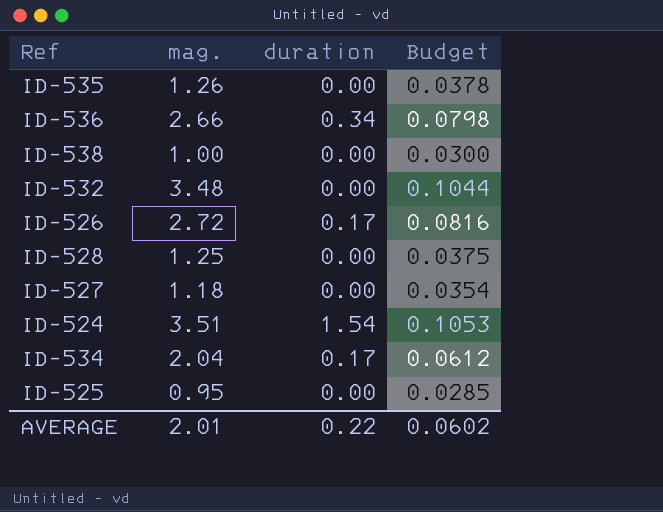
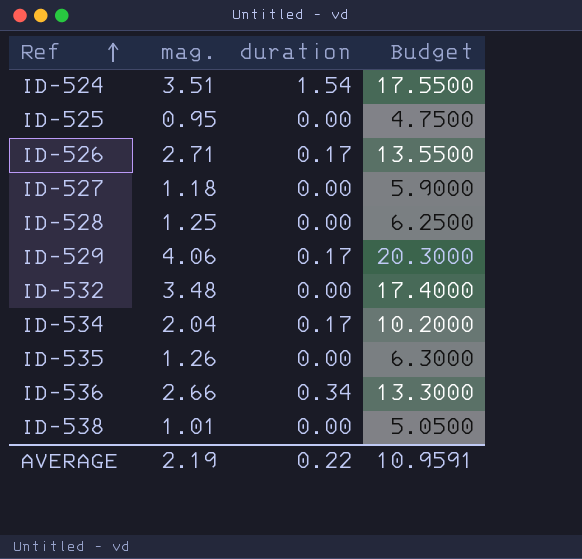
row order: none -> Ref ascending
column Budget | formula: [mag.] * 0.03 -> [mag.] * 5
ID-526 | mag.: 2.72 -> 2.71
row ID-529: none -> 4.06 | 0.17 | 20.3000
ID-538 | mag.: 1.00 -> 1.01
AVERAGE | mag.: 2.01 -> 2.19
AVERAGE | Budget: 0.0602 -> 10.9591

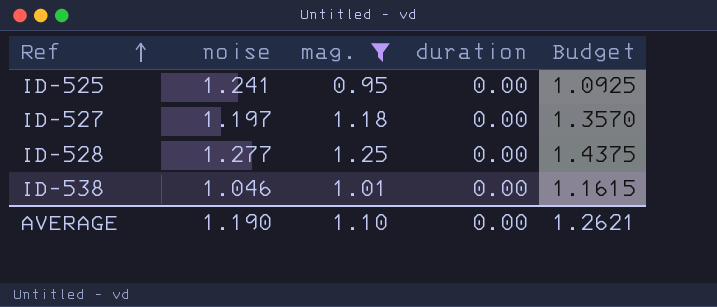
filter: none -> mag. <= 1.25
column noise | position: none -> 2
column Budget | formula: [mag.] * 5 -> [mag.] * 1.15
AVERAGE | mag.: 2.19 -> 1.10
AVERAGE | duration: 0.22 -> 0.00
AVERAGE | Budget: 10.9591 -> 1.2621

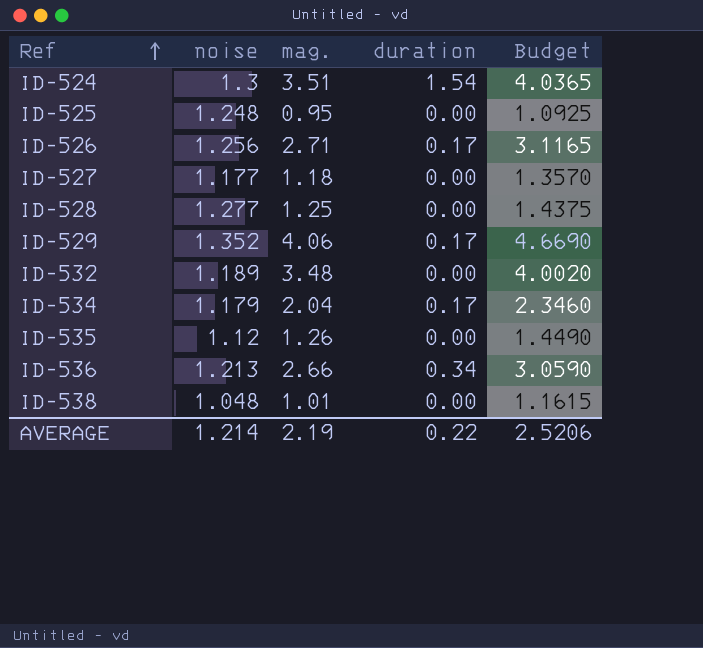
filter: mag. <= 1.25 -> none
ID-525 | noise: 1.241 -> 1.248
ID-527 | noise: 1.197 -> 1.177
ID-538 | noise: 1.046 -> 1.048
AVERAGE | noise: 1.190 -> 1.214
AVERAGE | mag.: 1.10 -> 2.19
AVERAGE | duration: 0.00 -> 0.22
AVERAGE | Budget: 1.2621 -> 2.5206

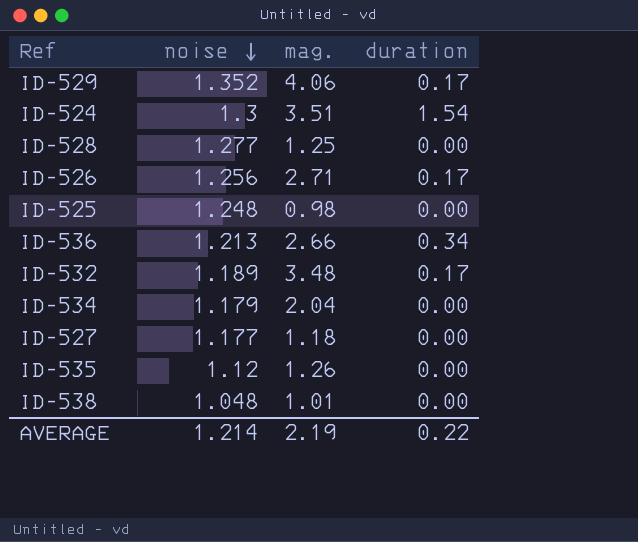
row order: Ref ascending -> noise descending
column Budget | formula: [mag.] * 1.15 -> none
ID-525 | mag.: 0.95 -> 0.98
ID-532 | duration: 0.00 -> 0.17
ID-534 | duration: 0.17 -> 0.00

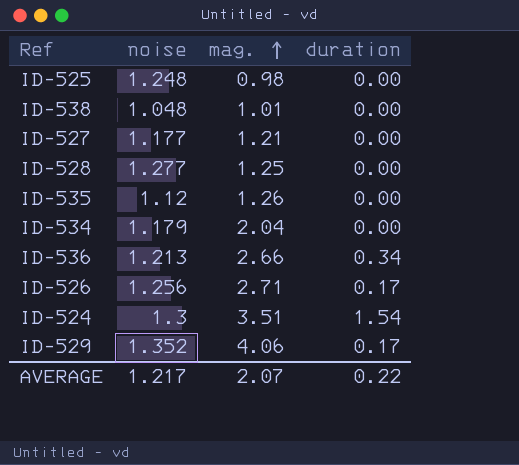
row order: noise descending -> mag. ascending
row ID-532: 1.189 | 3.48 | 0.17 -> none
ID-527 | mag.: 1.18 -> 1.21
AVERAGE | noise: 1.214 -> 1.217
AVERAGE | mag.: 2.19 -> 2.07

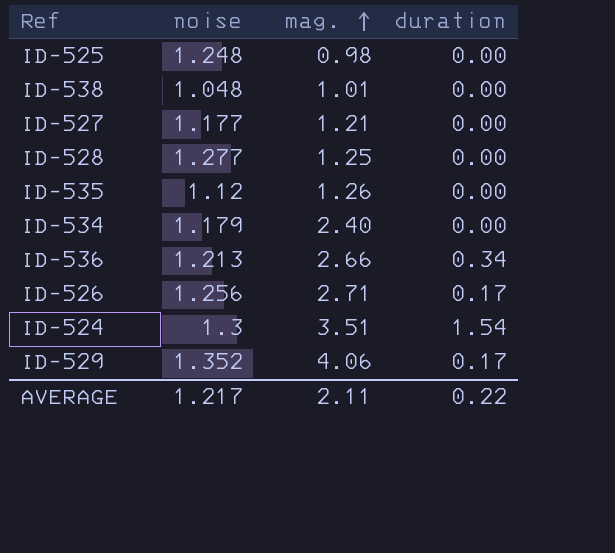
ID-534 | mag.: 2.04 -> 2.40
AVERAGE | mag.: 2.07 -> 2.11

